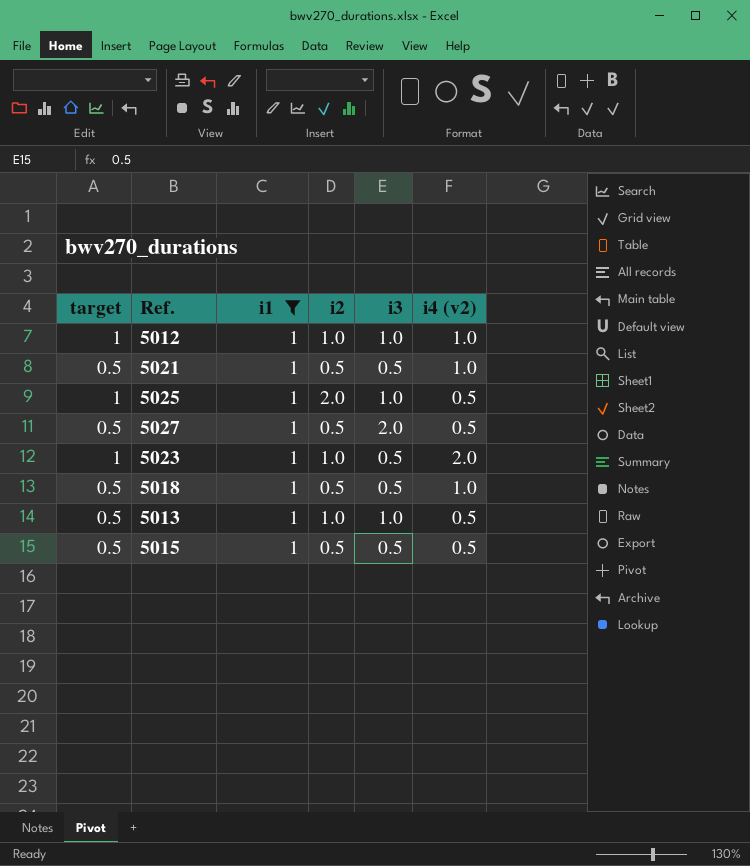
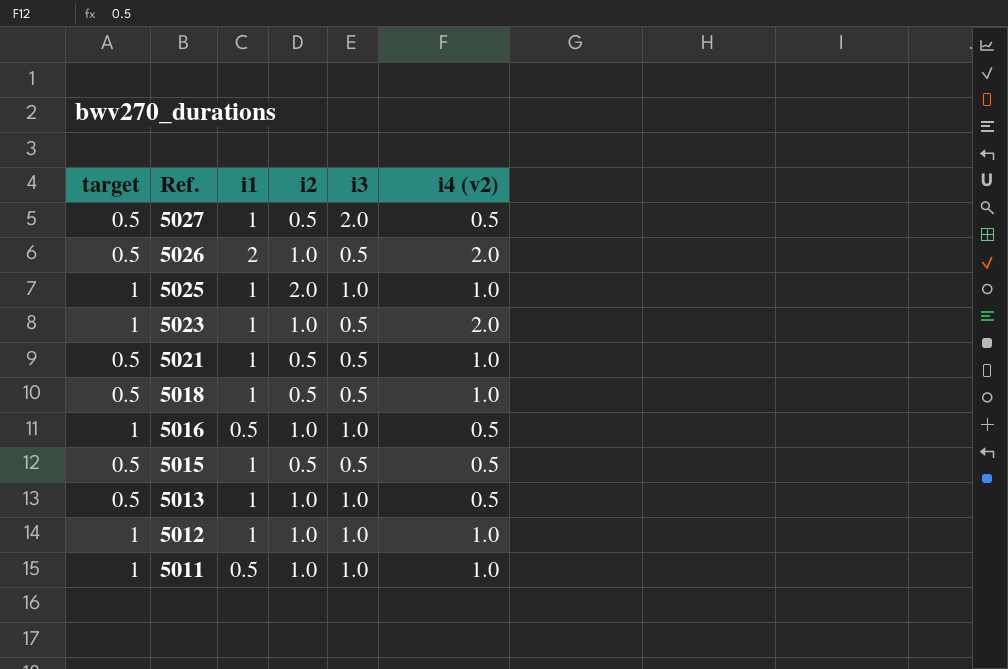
filter: i1 = 1 -> none
row order: none -> Ref. descending
5025 | i4 (v2): 0.5 -> 1.0

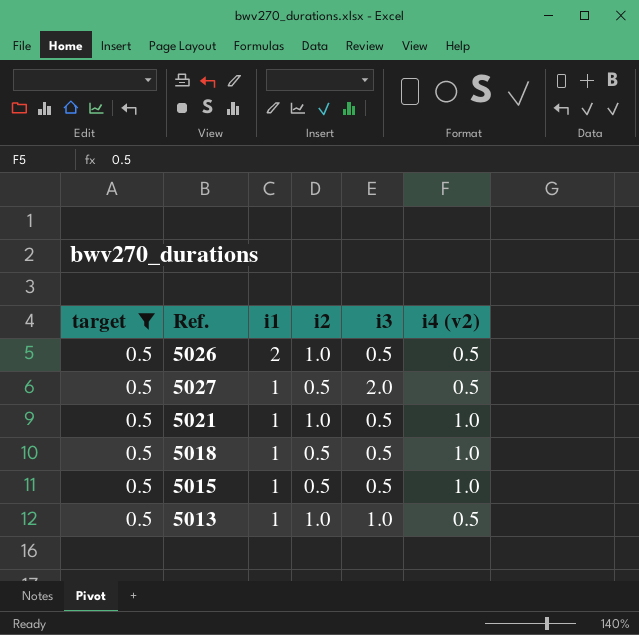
filter: none -> target = 0.5
row order: Ref. descending -> i1 descending
5026 | i4 (v2): 2.0 -> 0.5
5021 | i2: 0.5 -> 1.0
5015 | i4 (v2): 0.5 -> 1.0

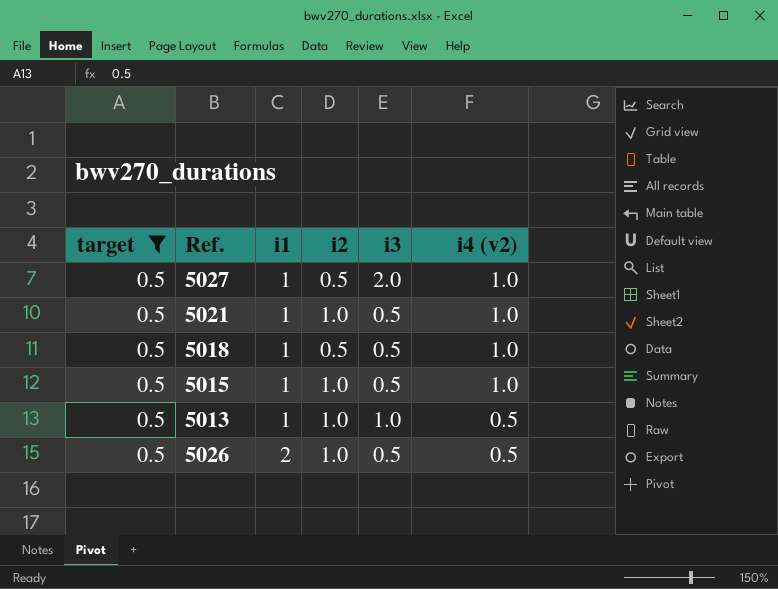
row order: i1 descending -> i1 ascending
5027 | i4 (v2): 0.5 -> 1.0
5015 | i2: 0.5 -> 1.0

